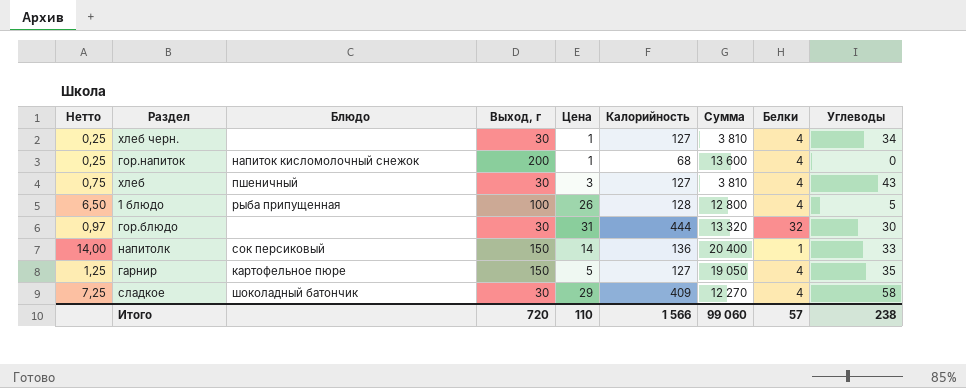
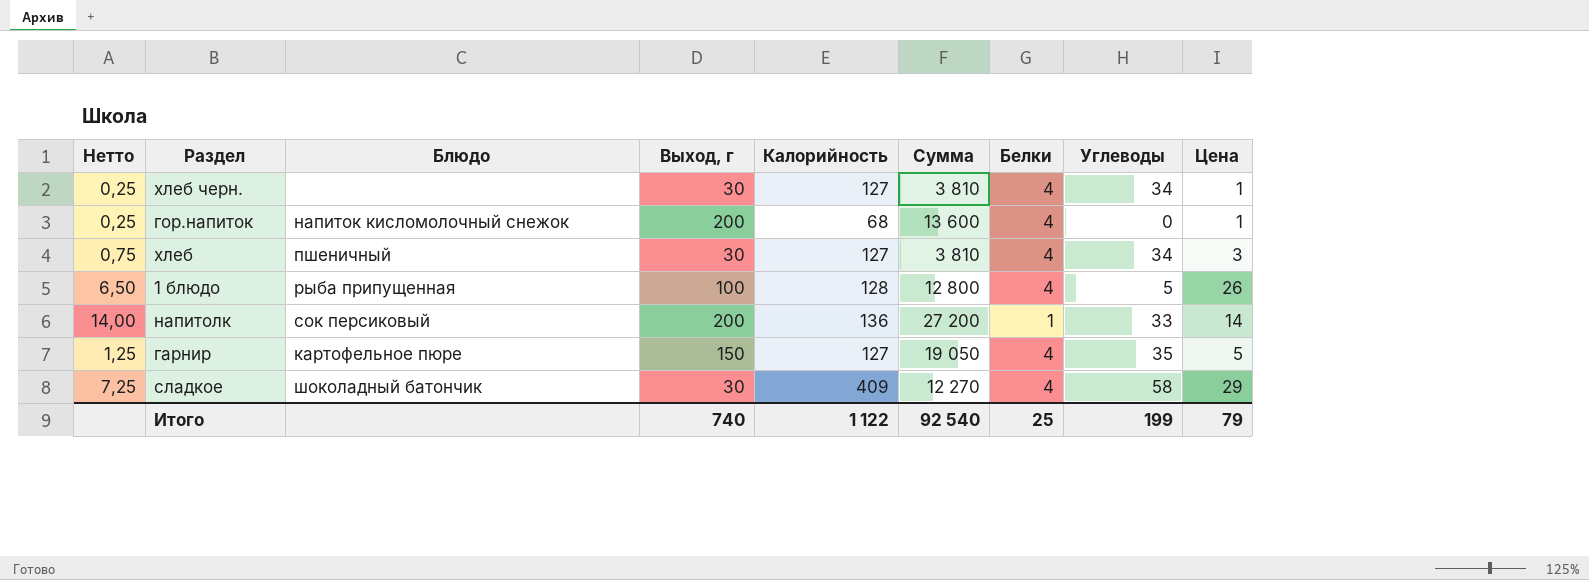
column Цена | position: 5 -> 9
row гор.блюдо: 0,97 | none | 30 | 31 | 444 | 13 320 | 32 | 30 -> none
хлеб | Углеводы: 43 -> 34
напитолк | Выход, г: 150 -> 200
напитолк | Сумма: 20 400 -> 27 200
Итого | Выход, г: 720 -> 740
Итого | Калорийность: 1 566 -> 1 122
Итого | Сумма: 99 060 -> 92 540
Итого | Белки: 57 -> 25
Итого | Углеводы: 238 -> 199
Итого | Цена: 110 -> 79

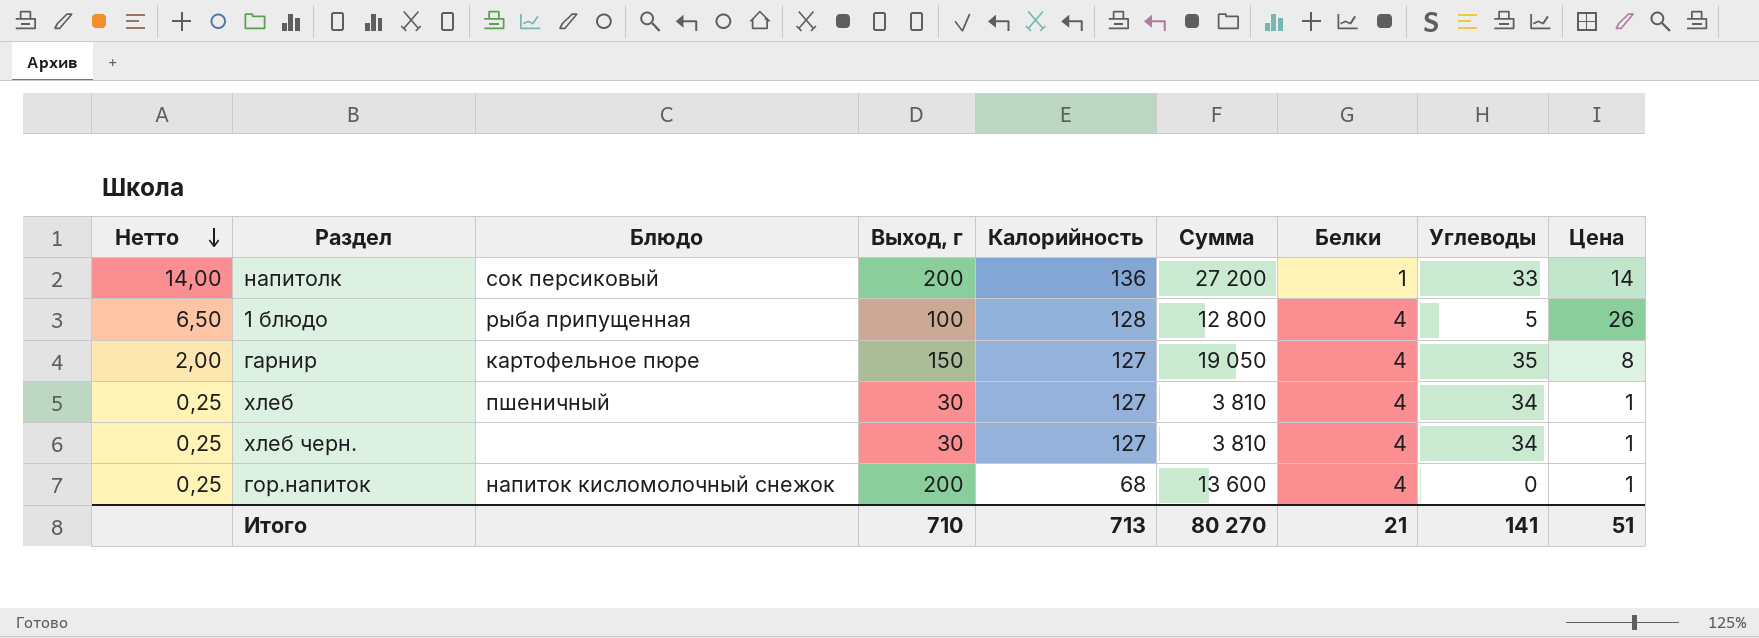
row order: none -> Нетто descending
row сладкое: 7,25 | шоколадный батончик | 30 | 409 | 12 270 | 4 | 58 | 29 -> none
гарнир | Нетто: 1,25 -> 2,00
гарнир | Цена: 5 -> 8
хлеб | Нетто: 0,75 -> 0,25
хлеб | Цена: 3 -> 1
Итого | Выход, г: 740 -> 710
Итого | Калорийность: 1 122 -> 713
Итого | Сумма: 92 540 -> 80 270
Итого | Белки: 25 -> 21
Итого | Углеводы: 199 -> 141
Итого | Цена: 79 -> 51

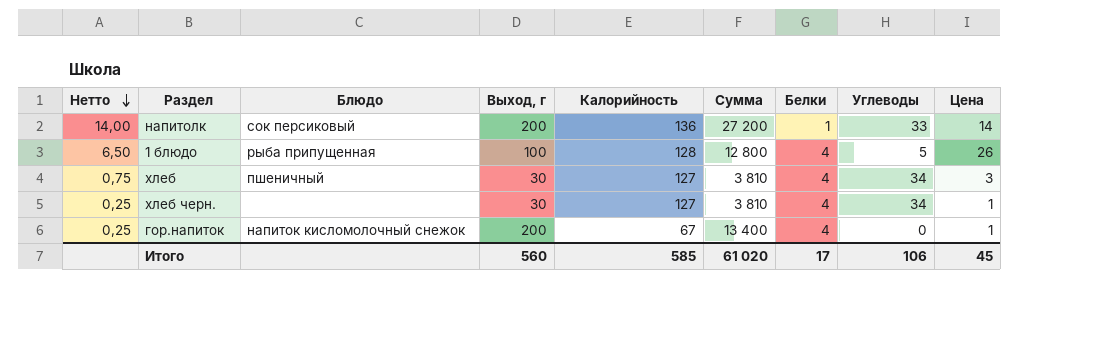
row гарнир: 2,00 | картофельное пюре | 150 | 127 | 19 050 | 4 | 35 | 8 -> none
хлеб | Нетто: 0,25 -> 0,75
хлеб | Цена: 1 -> 3
гор.напиток | Калорийность: 68 -> 67
гор.напиток | Сумма: 13 600 -> 13 400
Итого | Выход, г: 710 -> 560
Итого | Калорийность: 713 -> 585
Итого | Сумма: 80 270 -> 61 020
Итого | Белки: 21 -> 17
Итого | Углеводы: 141 -> 106
Итого | Цена: 51 -> 45

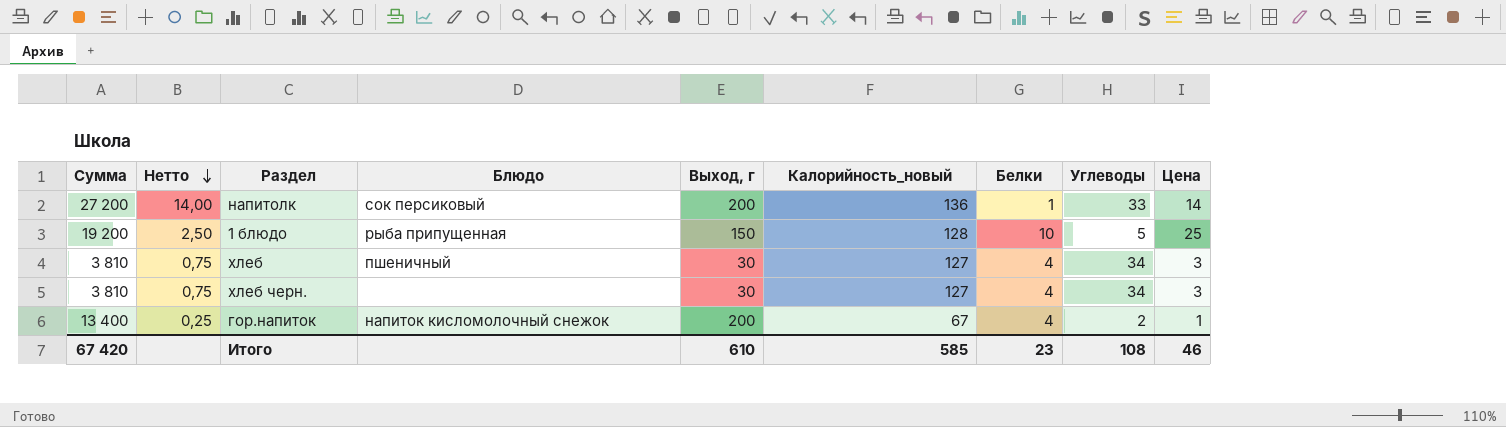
column Сумма | position: 6 -> 1
column name: Калорийность -> Калорийность_новый
1 блюдо | Сумма: 12 800 -> 19 200
1 блюдо | Нетто: 6,50 -> 2,50
1 блюдо | Выход, г: 100 -> 150
1 блюдо | Белки: 4 -> 10
1 блюдо | Цена: 26 -> 25
хлеб черн. | Нетто: 0,25 -> 0,75
хлеб черн. | Цена: 1 -> 3
гор.напиток | Углеводы: 0 -> 2
Итого | Сумма: 61 020 -> 67 420
Итого | Выход, г: 560 -> 610
Итого | Белки: 17 -> 23
Итого | Углеводы: 106 -> 108
Итого | Цена: 45 -> 46

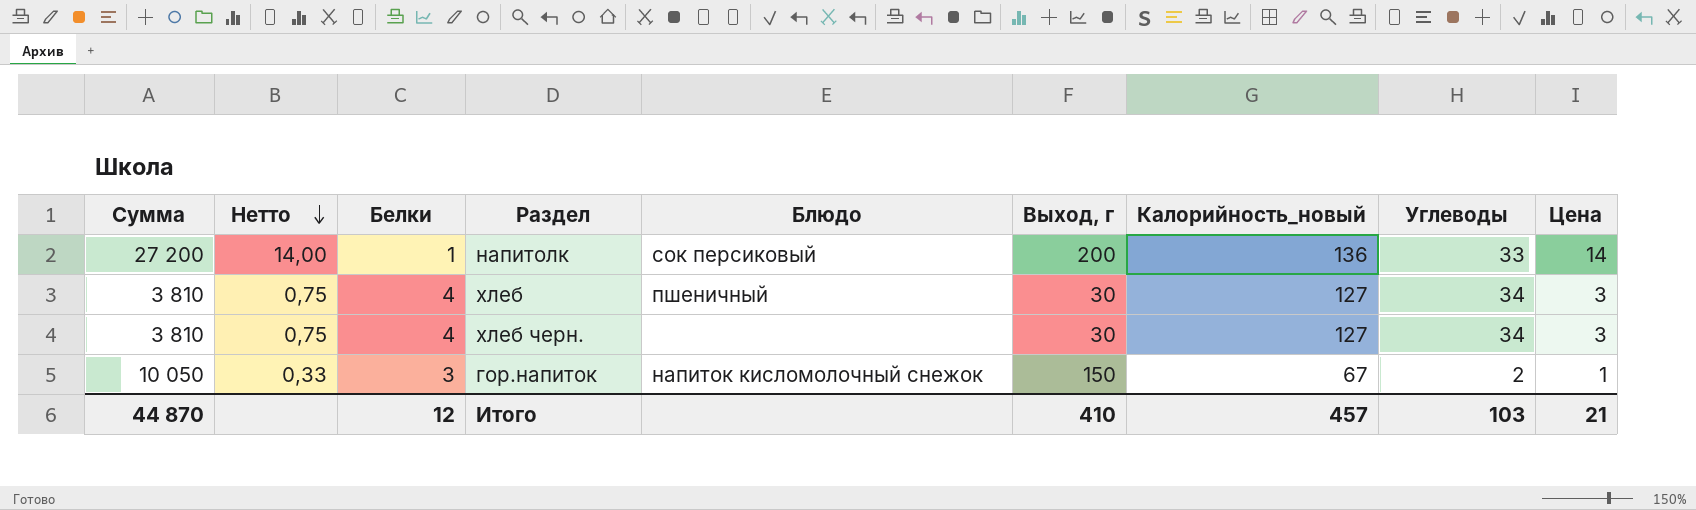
column Белки | position: 7 -> 3
row 1 блюдо: 19 200 | 2,50 | рыба припущенная | 150 | 128 | 10 | 5 | 25 -> none
гор.напиток | Сумма: 13 400 -> 10 050
гор.напиток | Нетто: 0,25 -> 0,33
гор.напиток | Белки: 4 -> 3
гор.напиток | Выход, г: 200 -> 150
Итого | Сумма: 67 420 -> 44 870
Итого | Белки: 23 -> 12
Итого | Выход, г: 610 -> 410
Итого | Калорийность_новый: 585 -> 457
Итого | Углеводы: 108 -> 103
Итого | Цена: 46 -> 21

